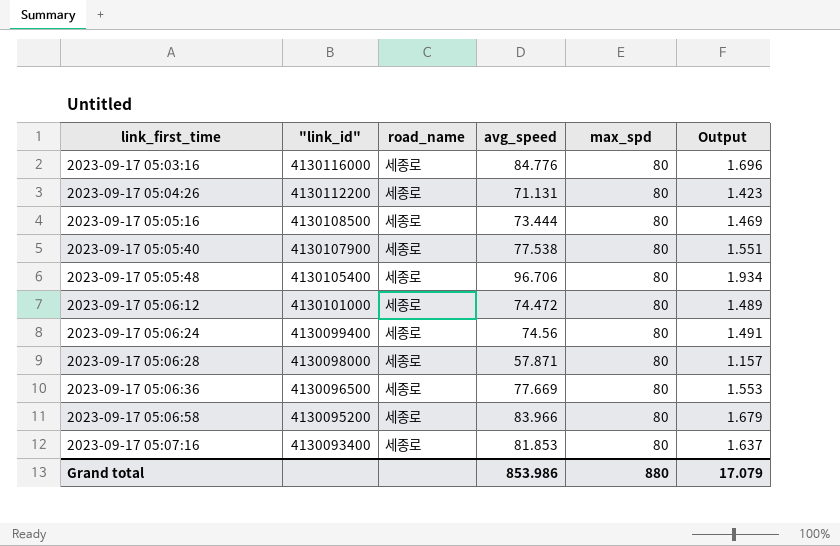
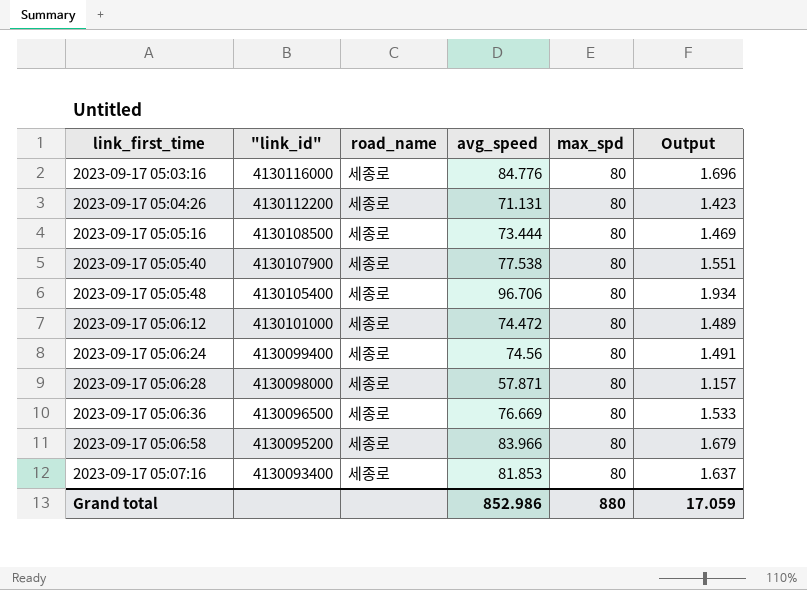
2023-09-17 05:06:36 | avg_speed: 77.669 -> 76.669
2023-09-17 05:06:36 | Output: 1.553 -> 1.533
Grand total | avg_speed: 853.986 -> 852.986
Grand total | Output: 17.079 -> 17.059

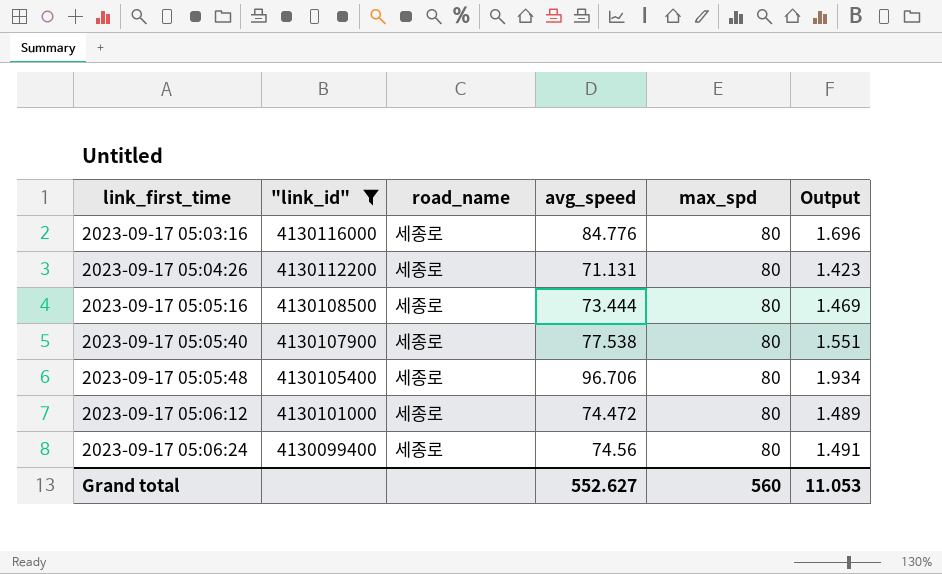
filter: none -> "link_id" >= 4130099400
Grand total | avg_speed: 852.986 -> 552.627
Grand total | max_spd: 880 -> 560
Grand total | Output: 17.059 -> 11.053

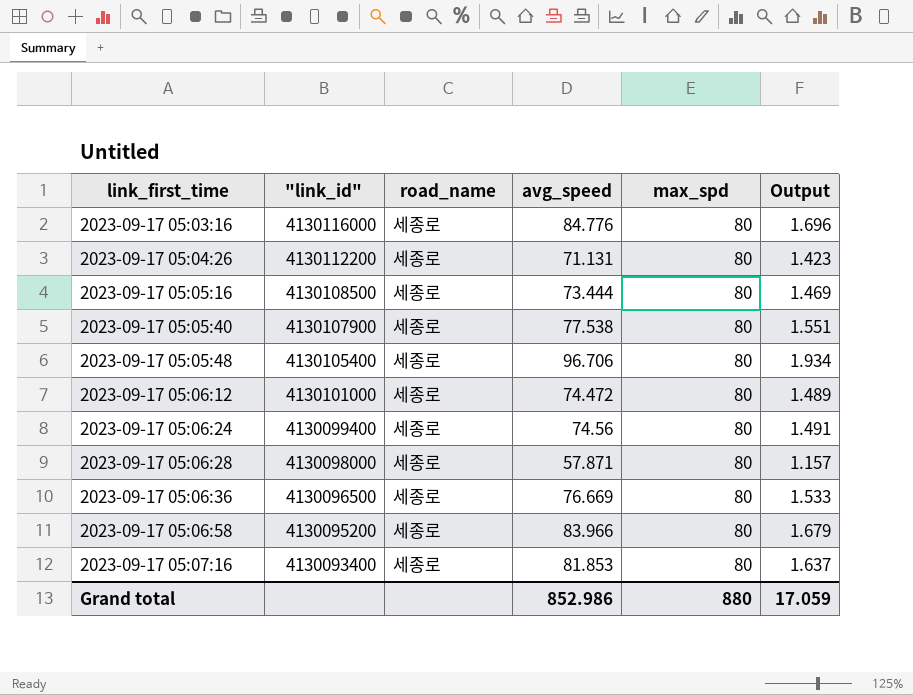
filter: "link_id" >= 4130099400 -> none
Grand total | avg_speed: 552.627 -> 852.986
Grand total | max_spd: 560 -> 880
Grand total | Output: 11.053 -> 17.059

